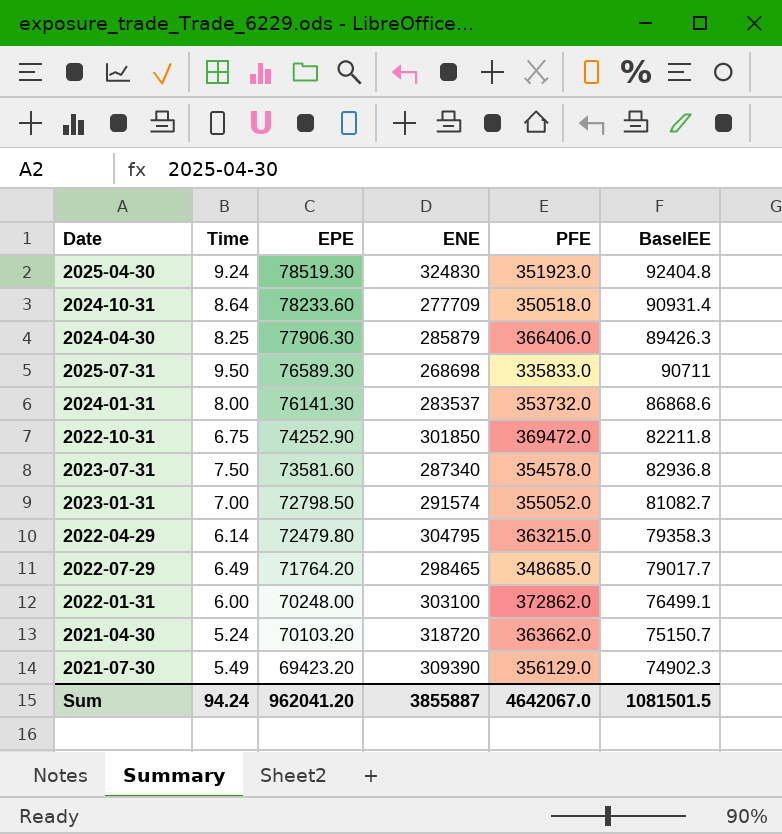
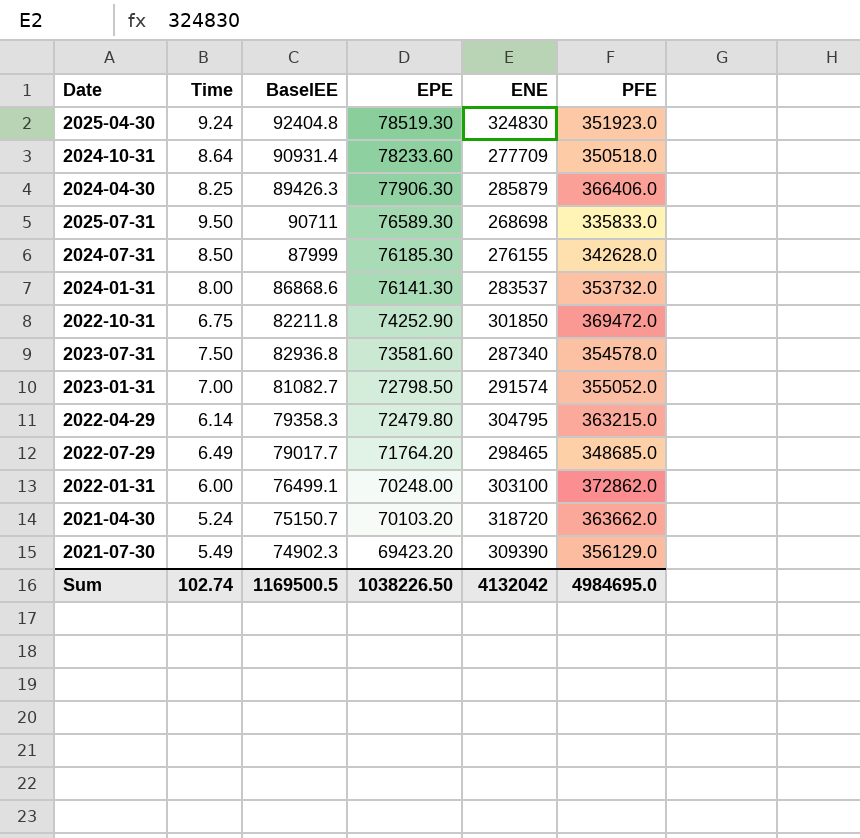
column BaselEE | position: 6 -> 3
row 2024-07-31: none -> 8.50 | 87999 | 76185.30 | 276155 | 342628.0
Sum | Time: 94.24 -> 102.74
Sum | BaselEE: 1081501.5 -> 1169500.5
Sum | EPE: 962041.20 -> 1038226.50
Sum | ENE: 3855887 -> 4132042
Sum | PFE: 4642067.0 -> 4984695.0

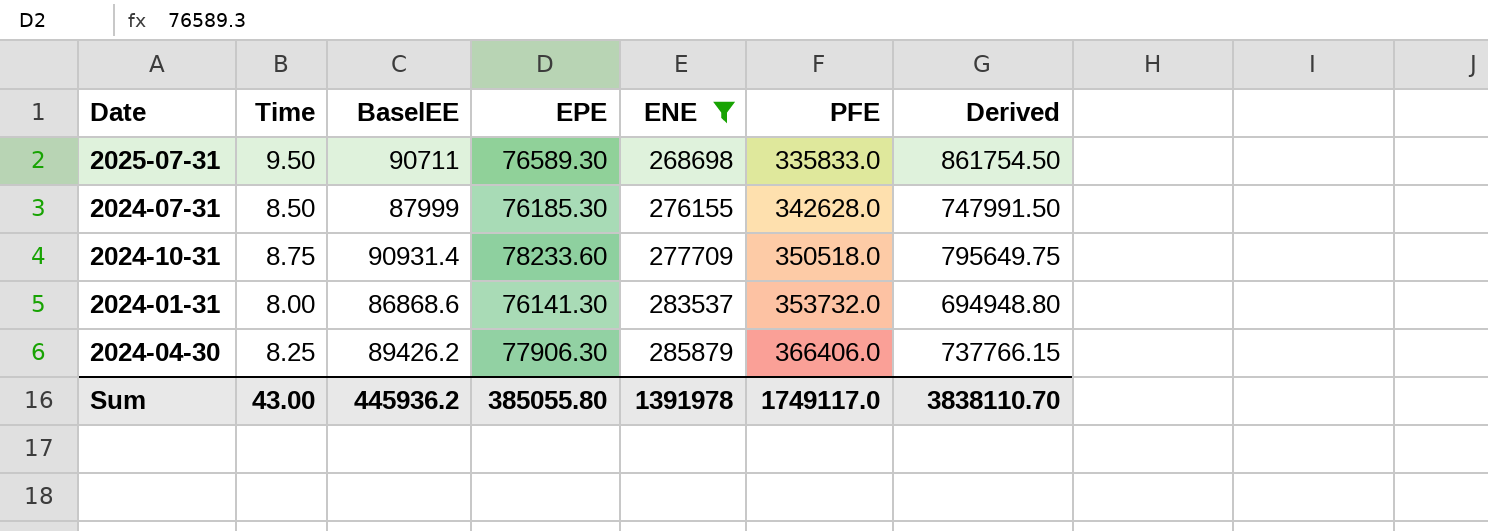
filter: none -> ENE <= 285879
row order: EPE descending -> ENE ascending
column Derived | formula: none -> [Time] * [BaselEE]
2024-10-31 | Time: 8.64 -> 8.75
2024-04-30 | BaselEE: 89426.3 -> 89426.2
Sum | Time: 102.74 -> 43.00
Sum | BaselEE: 1169500.5 -> 445936.2
Sum | EPE: 1038226.50 -> 385055.80
Sum | ENE: 4132042 -> 1391978
Sum | PFE: 4984695.0 -> 1749117.0

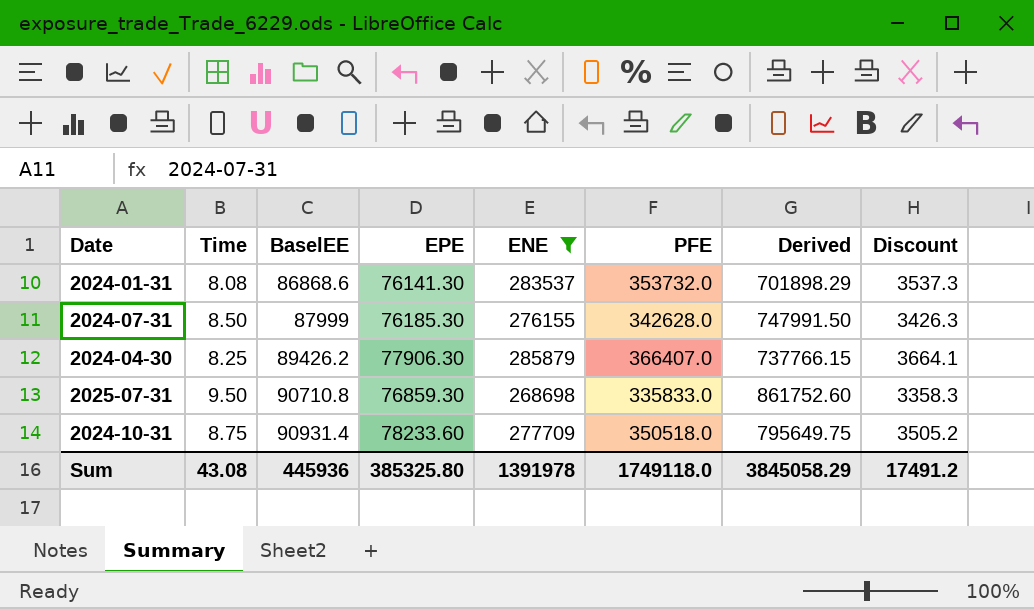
row order: ENE ascending -> BaselEE ascending
column Discount | formula: none -> [PFE] * 0.01
2024-01-31 | Time: 8.00 -> 8.08
2024-01-31 | Derived: 694948.80 -> 701898.29
2024-04-30 | PFE: 366406.0 -> 366407.0
2025-07-31 | BaselEE: 90711 -> 90710.8
2025-07-31 | EPE: 76589.30 -> 76859.30
2025-07-31 | Derived: 861754.50 -> 861752.60
Sum | Time: 43.00 -> 43.08
Sum | BaselEE: 445936.2 -> 445936
Sum | EPE: 385055.80 -> 385325.80
Sum | PFE: 1749117.0 -> 1749118.0
Sum | Derived: 3838110.70 -> 3845058.29

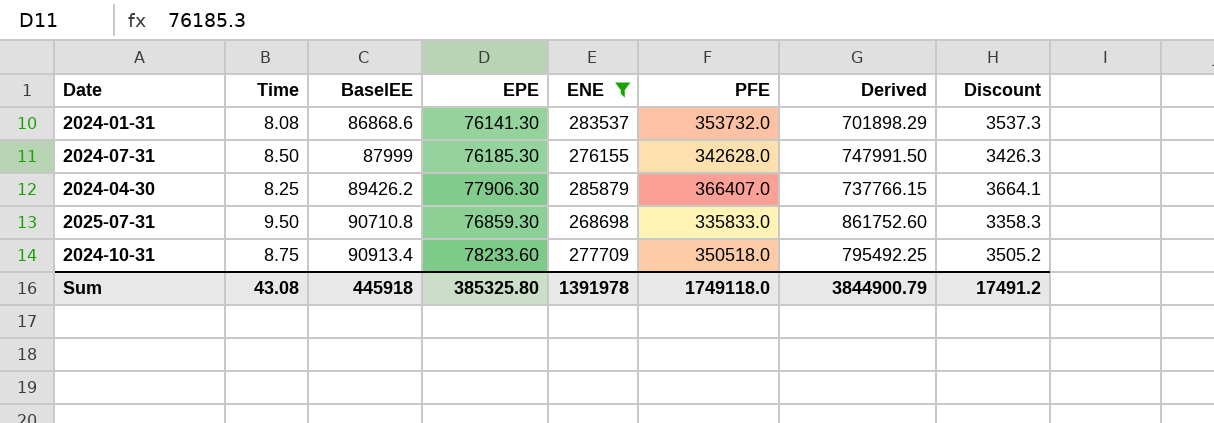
2024-10-31 | BaselEE: 90931.4 -> 90913.4
2024-10-31 | Derived: 795649.75 -> 795492.25
Sum | BaselEE: 445936 -> 445918
Sum | Derived: 3845058.29 -> 3844900.79

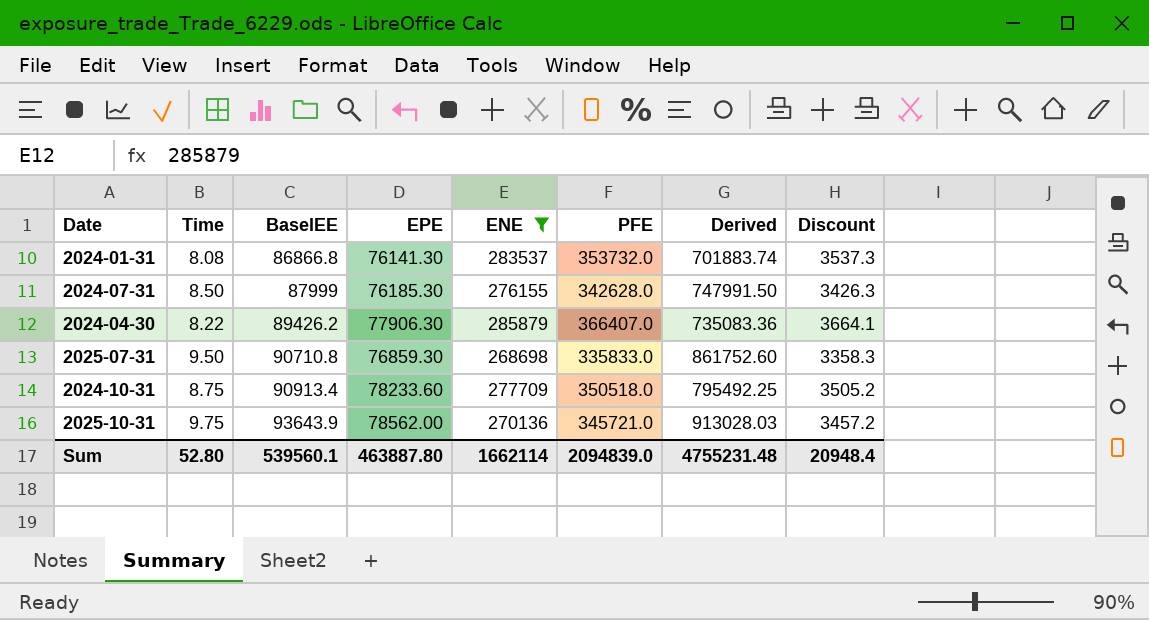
2024-01-31 | BaselEE: 86868.6 -> 86866.8
2024-01-31 | Derived: 701898.29 -> 701883.74
2024-04-30 | Time: 8.25 -> 8.22
2024-04-30 | Derived: 737766.15 -> 735083.36
row 2025-10-31: none -> 9.75 | 93643.9 | 78562.00 | 270136 | 345721.0 | 913028.03 | 3457.2
Sum | Time: 43.08 -> 52.80
Sum | BaselEE: 445918 -> 539560.1
Sum | EPE: 385325.80 -> 463887.80
Sum | ENE: 1391978 -> 1662114
Sum | PFE: 1749118.0 -> 2094839.0
Sum | Derived: 3844900.79 -> 4755231.48
Sum | Discount: 17491.2 -> 20948.4

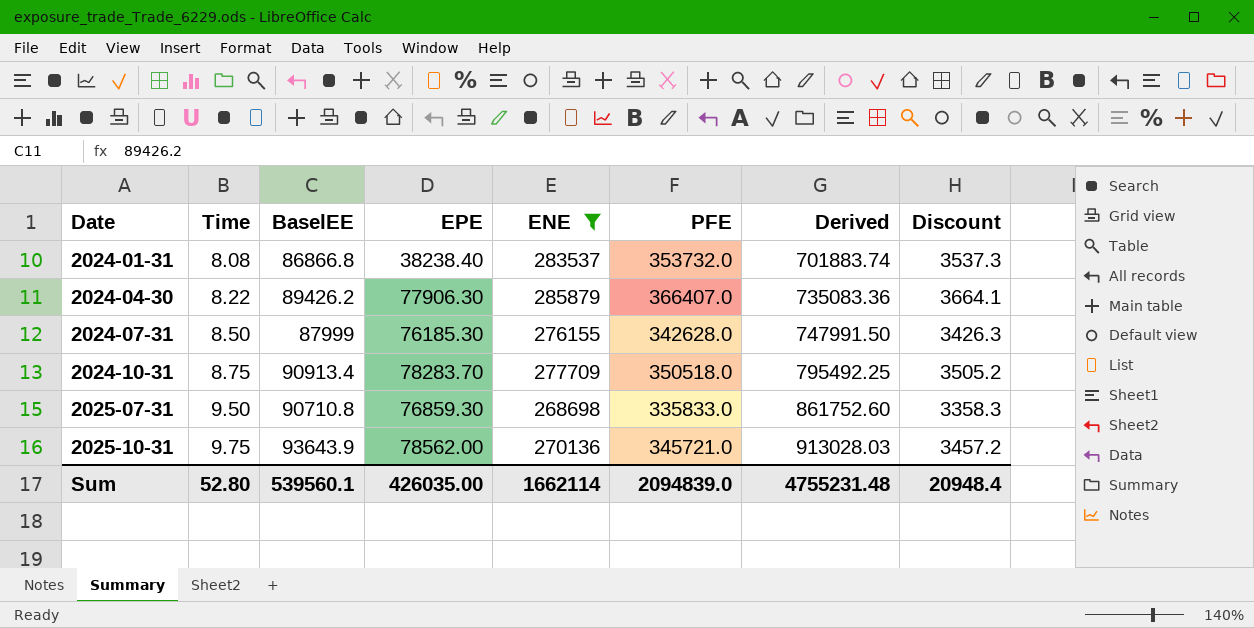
row order: BaselEE ascending -> Date ascending
2024-01-31 | EPE: 76141.30 -> 38238.40
2024-10-31 | EPE: 78233.60 -> 78283.70
Sum | EPE: 463887.80 -> 426035.00

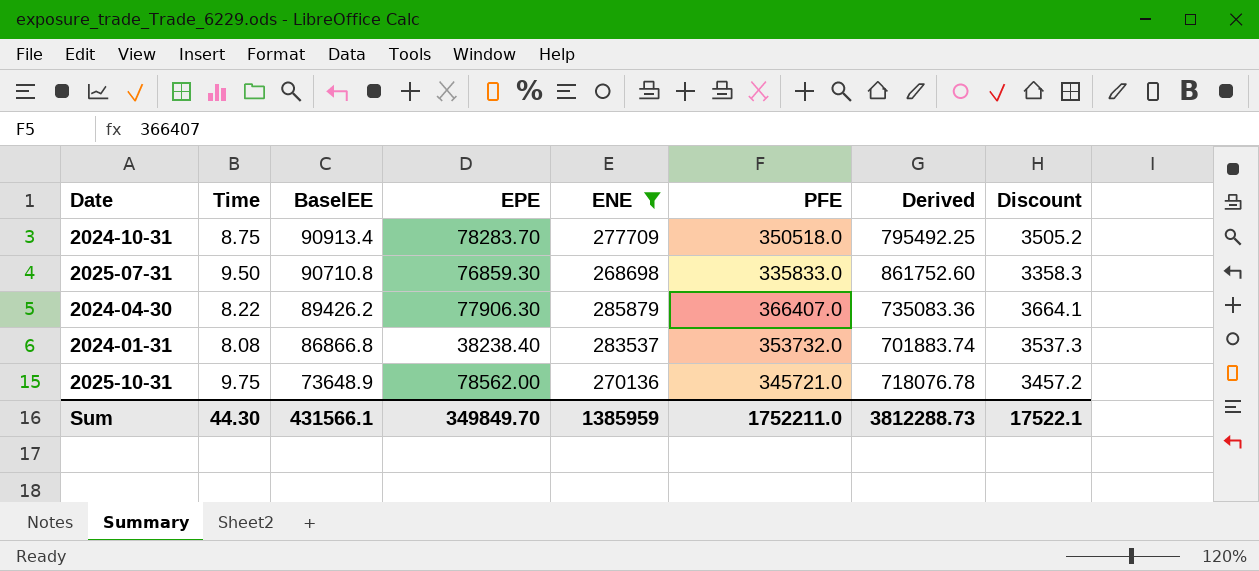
row order: Date ascending -> BaselEE descending
row 2024-07-31: 8.50 | 87999 | 76185.30 | 276155 | 342628.0 | 747991.50 | 3426.3 -> none
2025-10-31 | BaselEE: 93643.9 -> 73648.9
2025-10-31 | Derived: 913028.03 -> 718076.78
Sum | Time: 52.80 -> 44.30
Sum | BaselEE: 539560.1 -> 431566.1
Sum | EPE: 426035.00 -> 349849.70
Sum | ENE: 1662114 -> 1385959
Sum | PFE: 2094839.0 -> 1752211.0
Sum | Derived: 4755231.48 -> 3812288.73
Sum | Discount: 20948.4 -> 17522.1

